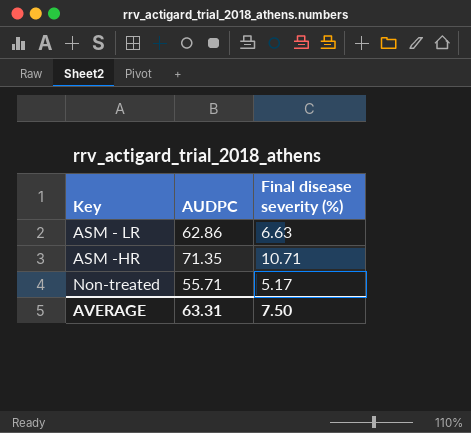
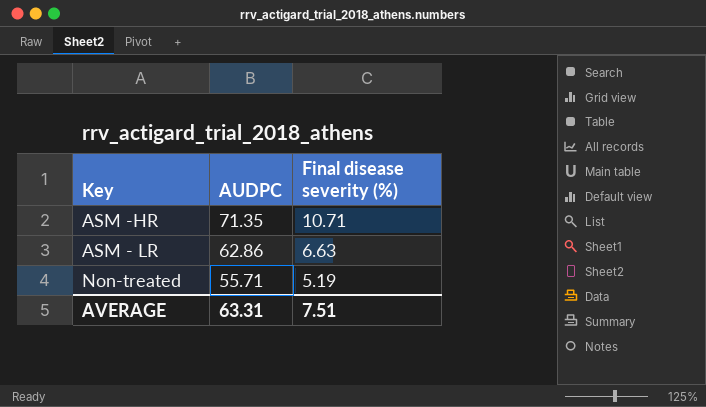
row order: Key ascending -> AUDPC descending
Non-treated | Final disease severity (%): 5.17 -> 5.19
AVERAGE | Final disease severity (%): 7.50 -> 7.51

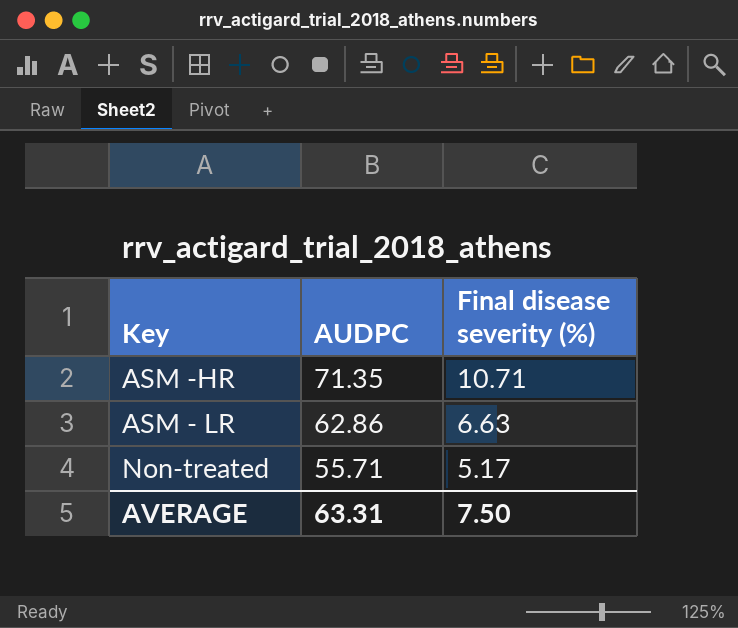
Non-treated | Final disease severity (%): 5.19 -> 5.17
AVERAGE | Final disease severity (%): 7.51 -> 7.50

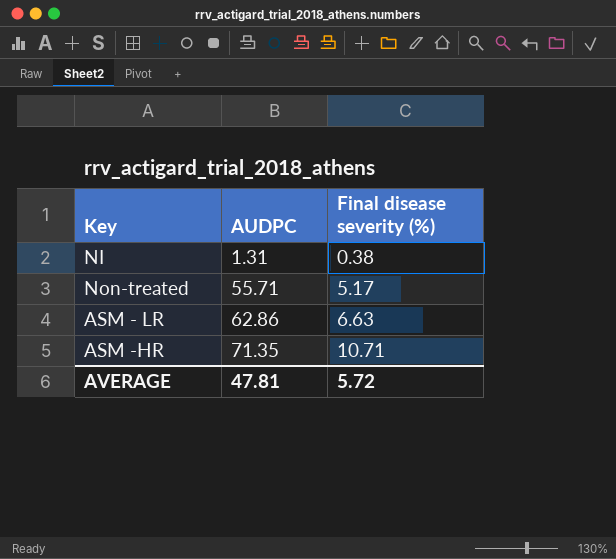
row order: AUDPC descending -> AUDPC ascending
row NI: none -> 1.31 | 0.38
AVERAGE | AUDPC: 63.31 -> 47.81
AVERAGE | Final disease severity (%): 7.50 -> 5.72

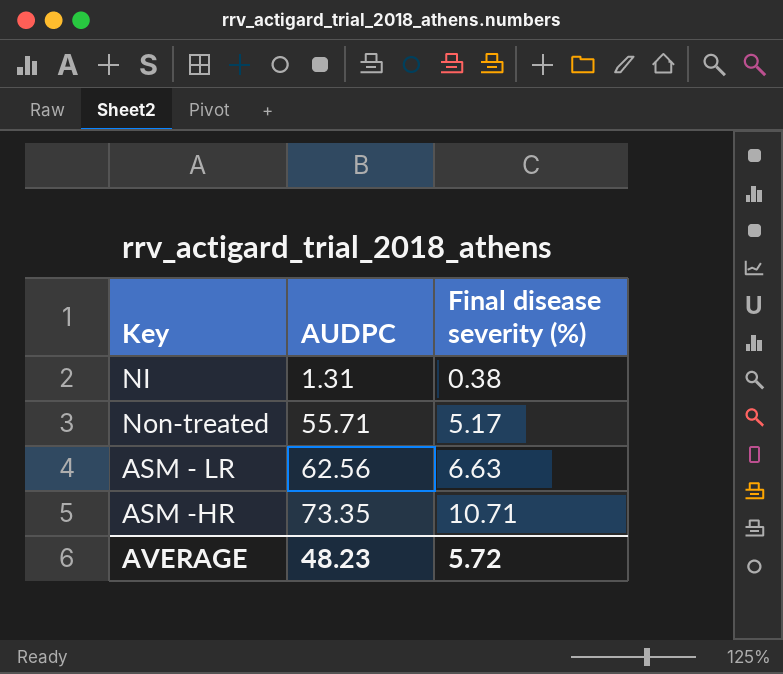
ASM - LR | AUDPC: 62.86 -> 62.56
ASM -HR | AUDPC: 71.35 -> 73.35
AVERAGE | AUDPC: 47.81 -> 48.23

